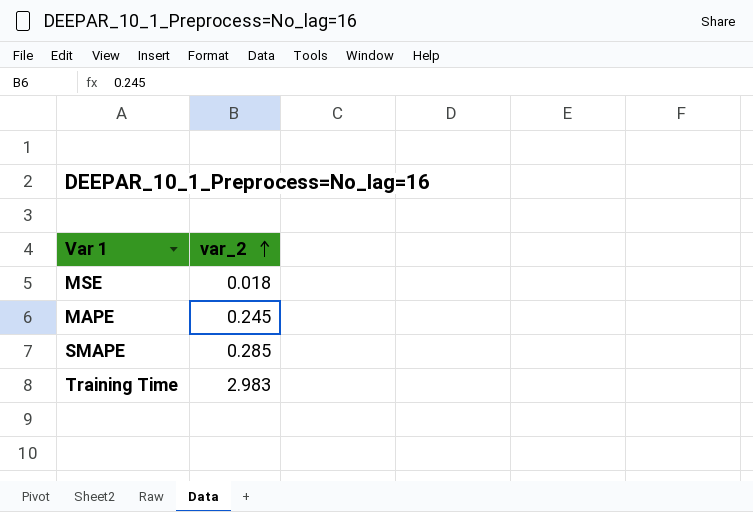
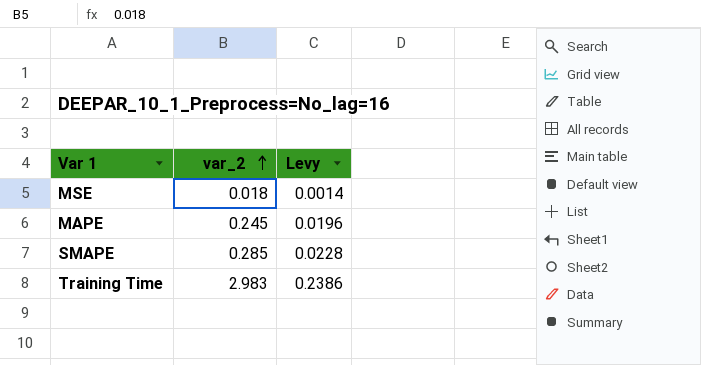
column Levy | formula: none -> [var_2] * 0.08

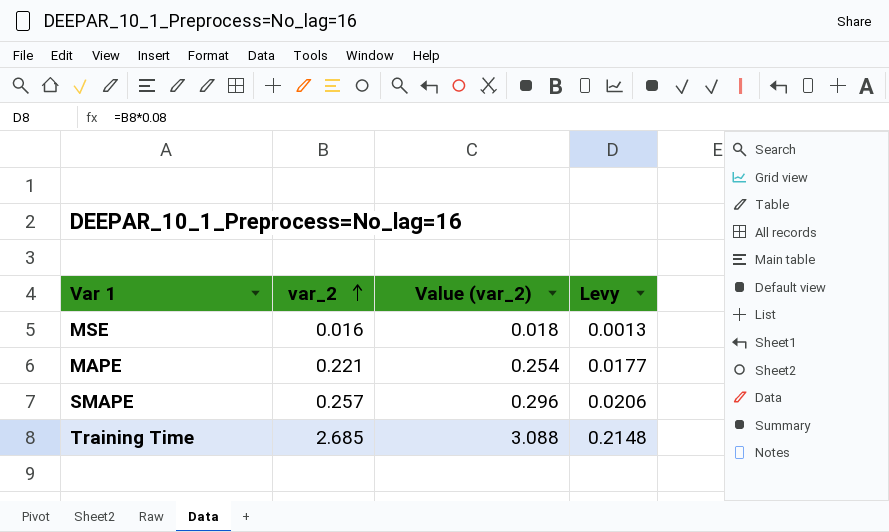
column Value (var_2) | formula: none -> [var_2] * 1.15
MSE | var_2: 0.018 -> 0.016
MSE | Levy: 0.0014 -> 0.0013
MAPE | var_2: 0.245 -> 0.221
MAPE | Levy: 0.0196 -> 0.0177
SMAPE | var_2: 0.285 -> 0.257
SMAPE | Levy: 0.0228 -> 0.0206
Training Time | var_2: 2.983 -> 2.685
Training Time | Levy: 0.2386 -> 0.2148

